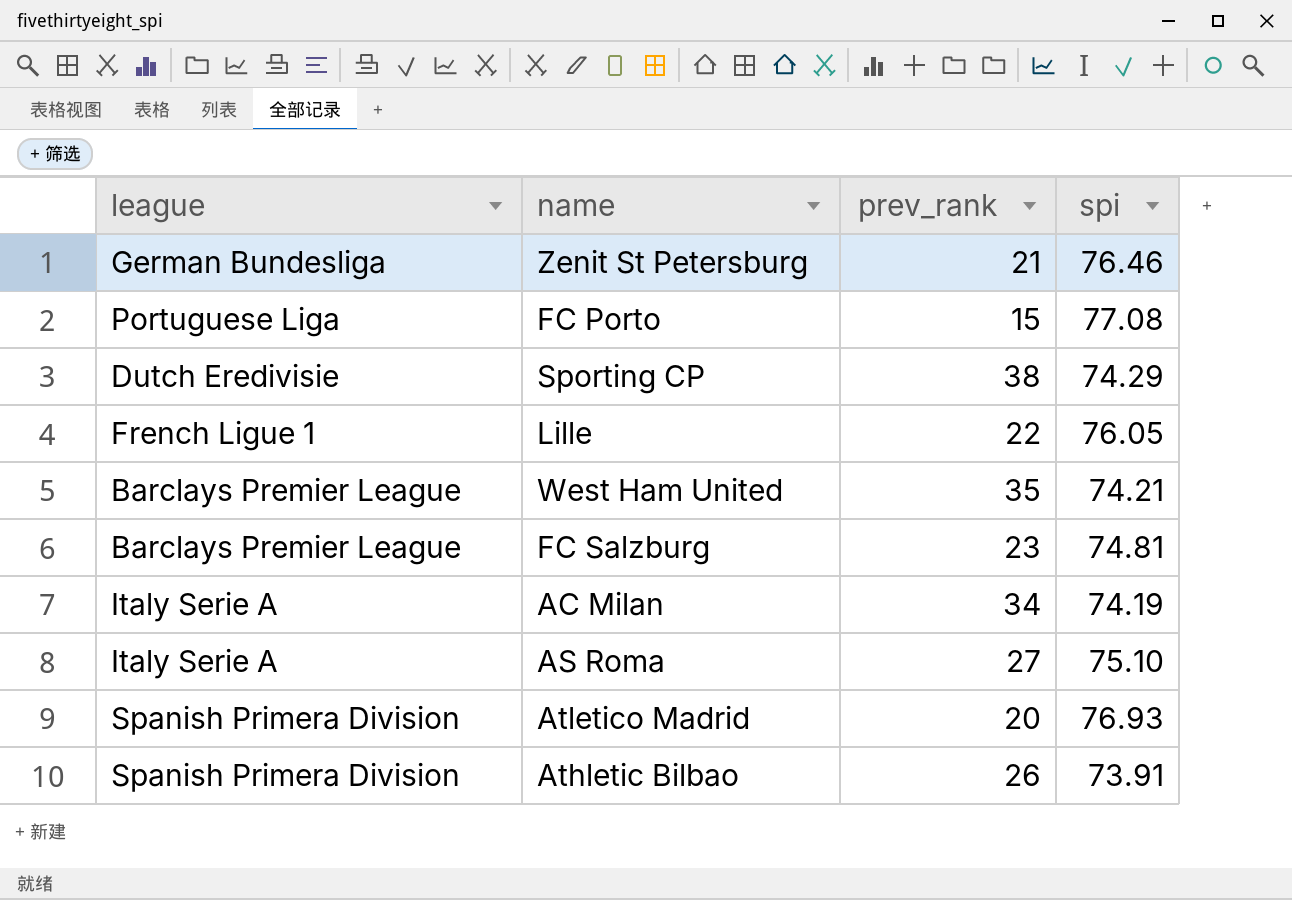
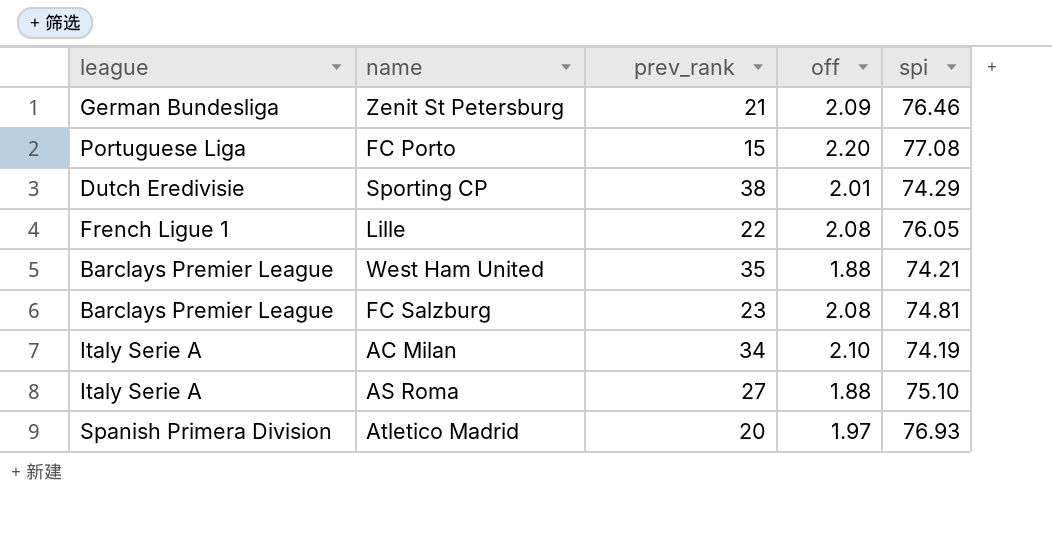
column off | position: none -> 4
row Athletic Bilbao: Spanish Primera Division | 26 | 73.91 -> none

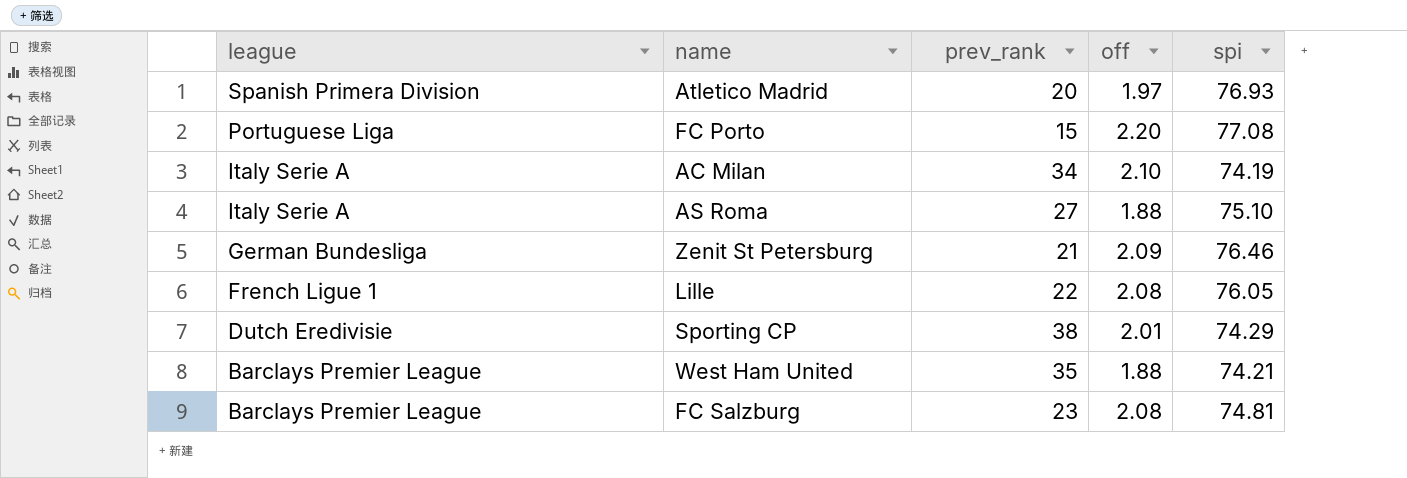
row order: none -> league descending

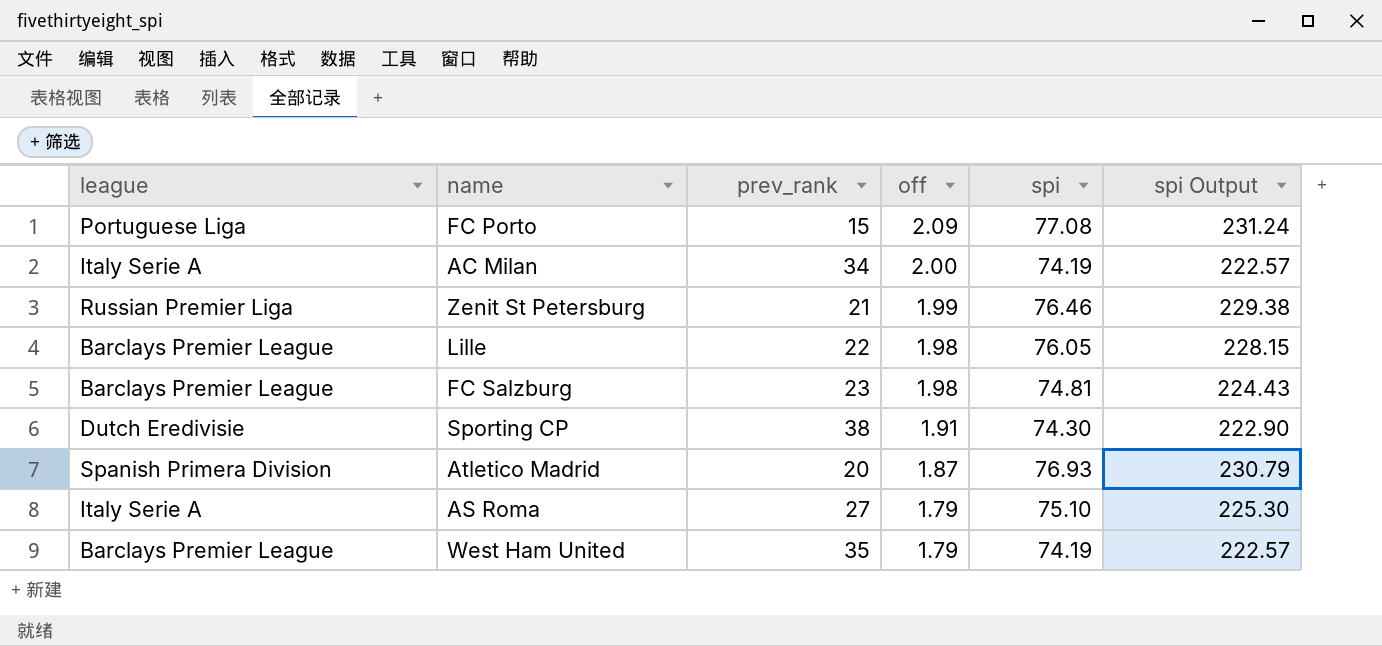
row order: league descending -> off descending
column spi Output | formula: none -> [spi] * 3
FC Porto | off: 2.20 -> 2.09
AC Milan | off: 2.10 -> 2.00
Zenit St Petersburg | league: German Bundesliga -> Russian Premier Liga
Zenit St Petersburg | off: 2.09 -> 1.99
Lille | league: French Ligue 1 -> Barclays Premier League
Lille | off: 2.08 -> 1.98
FC Salzburg | off: 2.08 -> 1.98
Sporting CP | off: 2.01 -> 1.91
Sporting CP | spi: 74.29 -> 74.30
Atletico Madrid | off: 1.97 -> 1.87
AS Roma | off: 1.88 -> 1.79
West Ham United | off: 1.88 -> 1.79
West Ham United | spi: 74.21 -> 74.19

